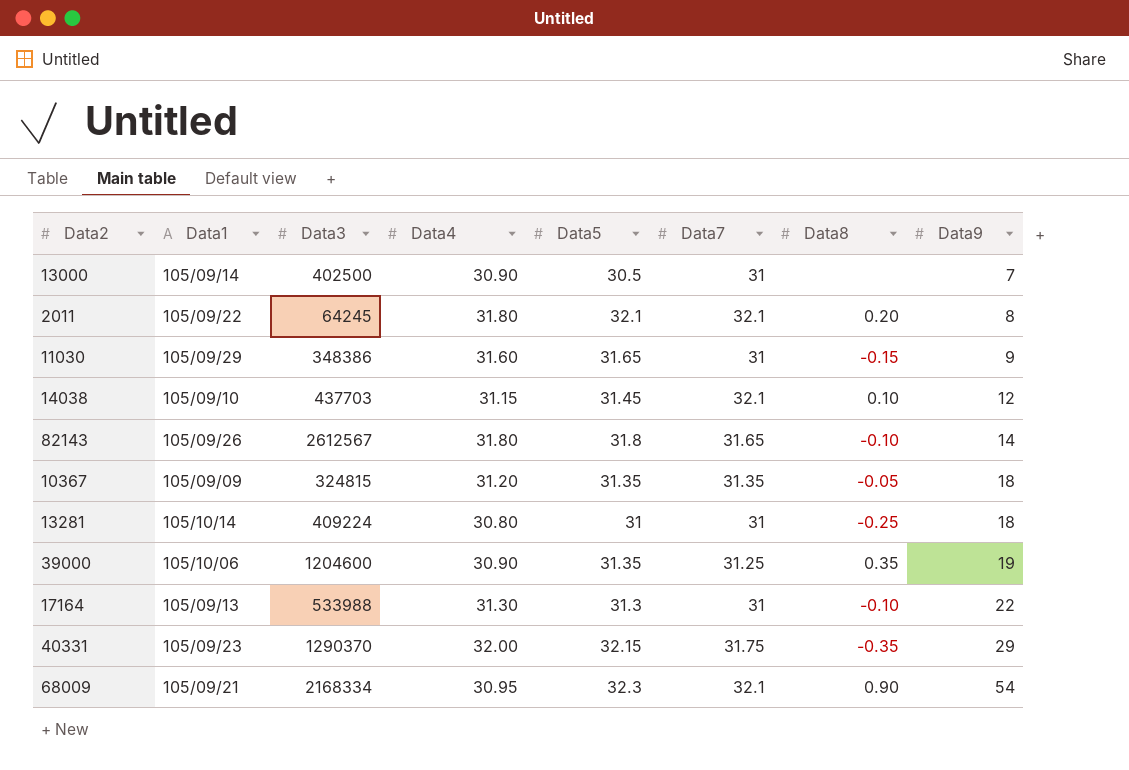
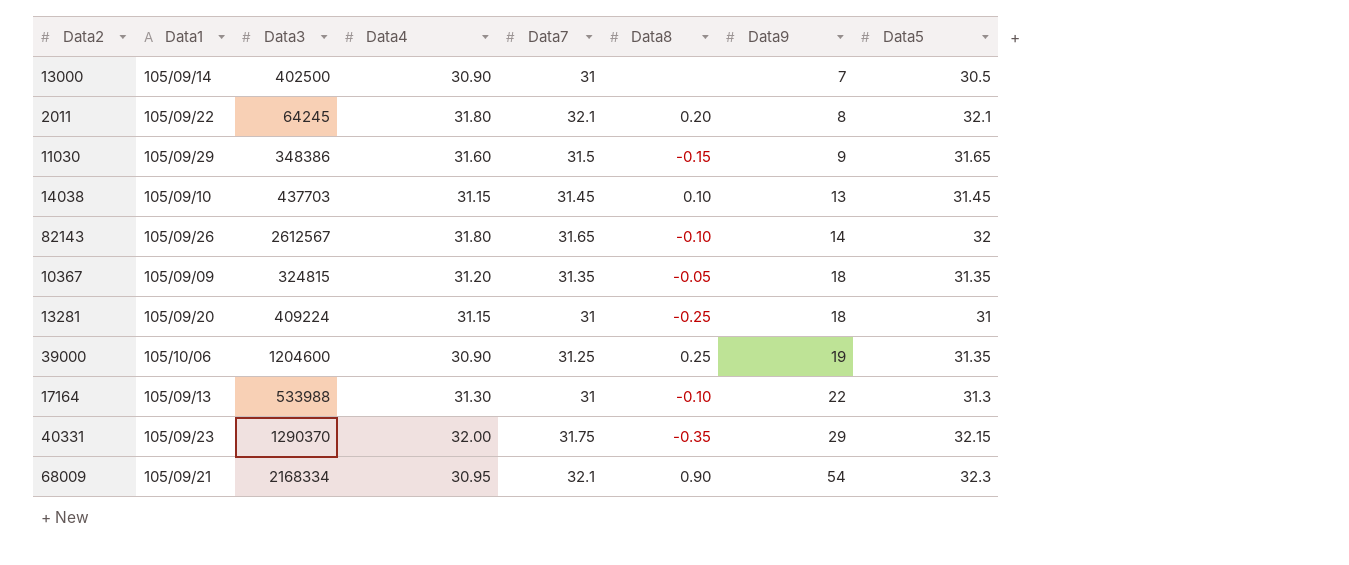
column Data5 | position: 5 -> 8
11030 | Data7: 31 -> 31.5
14038 | Data7: 32.1 -> 31.45
14038 | Data9: 12 -> 13
82143 | Data5: 31.8 -> 32
13281 | Data1: 105/10/14 -> 105/09/20
13281 | Data4: 30.80 -> 31.15
39000 | Data8: 0.35 -> 0.25

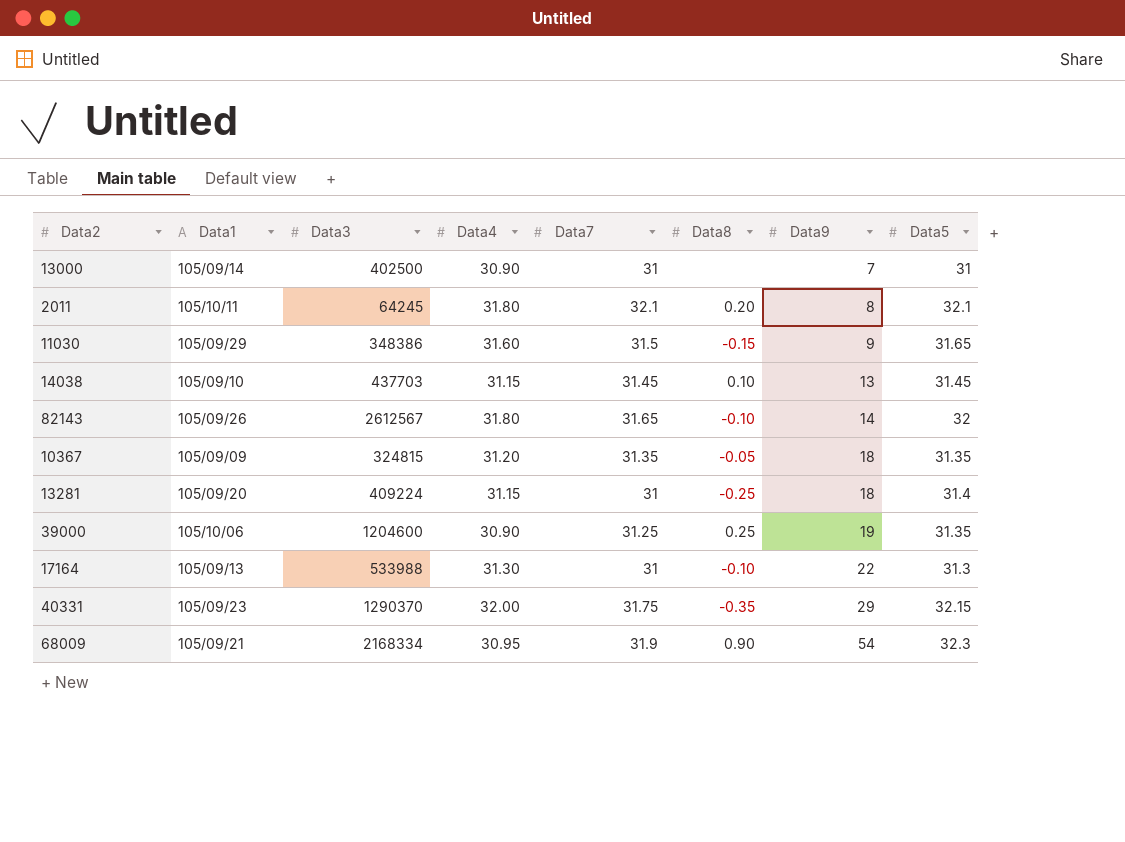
13000 | Data5: 30.5 -> 31
2011 | Data1: 105/09/22 -> 105/10/11
13281 | Data5: 31 -> 31.4
68009 | Data7: 32.1 -> 31.9

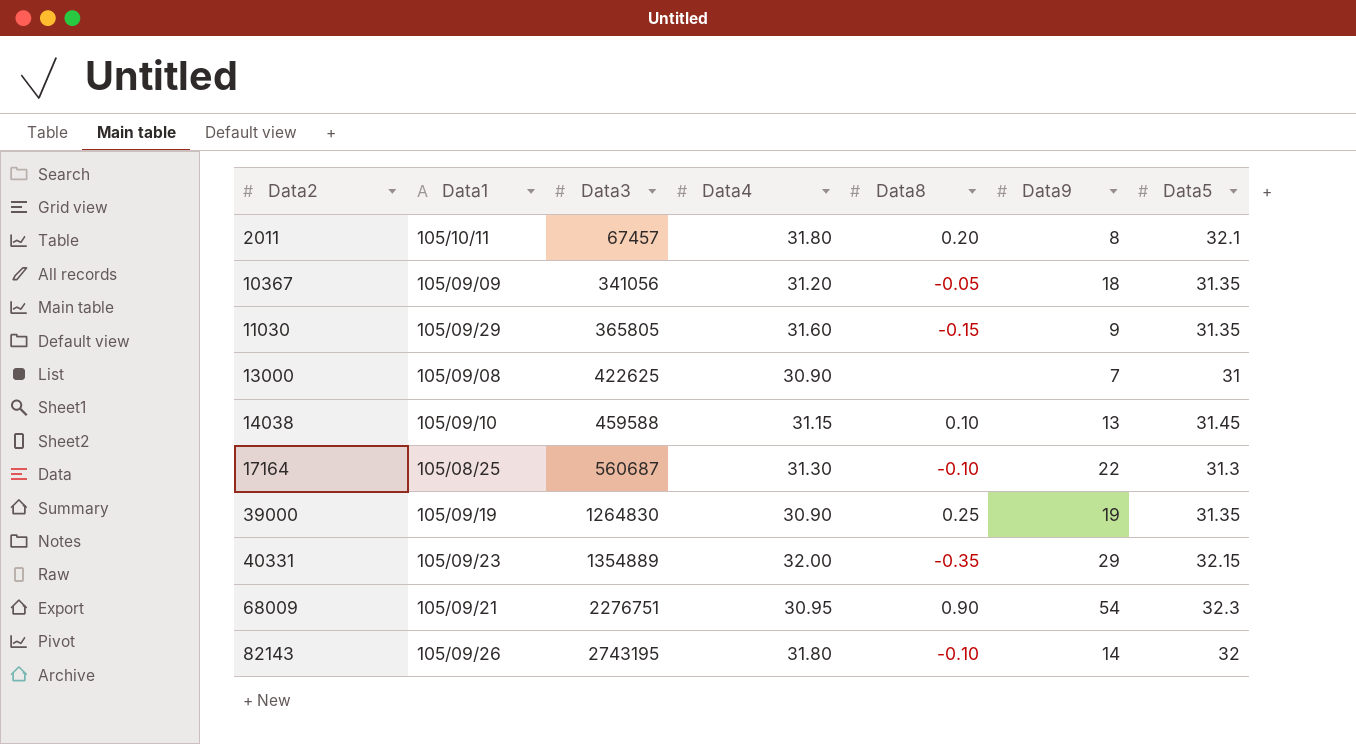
row order: Data9 ascending -> Data2 ascending
column Data7 | position: 5 -> none
row 13281: 105/09/20 | 409224 | 31.15 | 31 | -0.25 | 18 | 31.4 -> none
2011 | Data3: 64245 -> 67457
10367 | Data3: 324815 -> 341056
11030 | Data3: 348386 -> 365805
11030 | Data5: 31.65 -> 31.35
13000 | Data1: 105/09/14 -> 105/09/08
13000 | Data3: 402500 -> 422625
14038 | Data3: 437703 -> 459588
17164 | Data1: 105/09/13 -> 105/08/25
17164 | Data3: 533988 -> 560687
39000 | Data1: 105/10/06 -> 105/09/19
39000 | Data3: 1204600 -> 1264830
40331 | Data3: 1290370 -> 1354889
68009 | Data3: 2168334 -> 2276751
82143 | Data3: 2612567 -> 2743195

